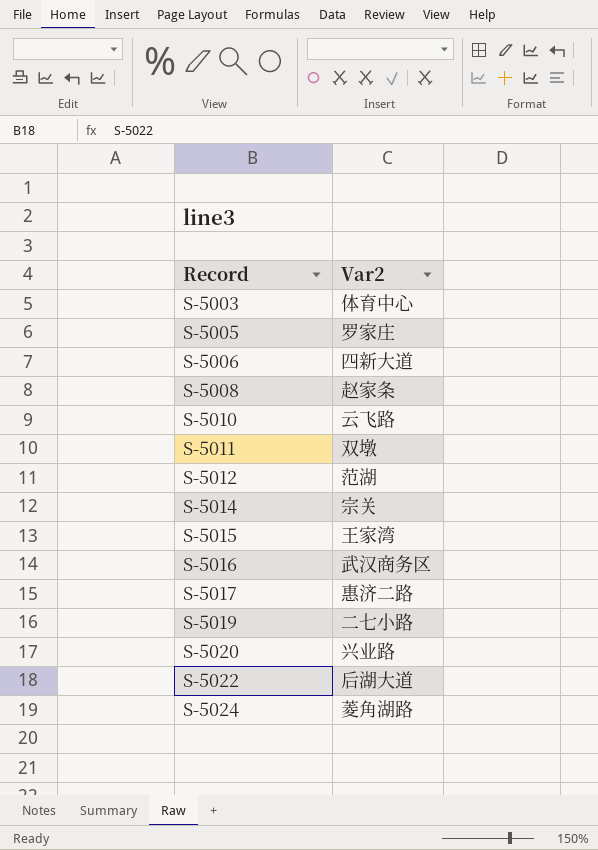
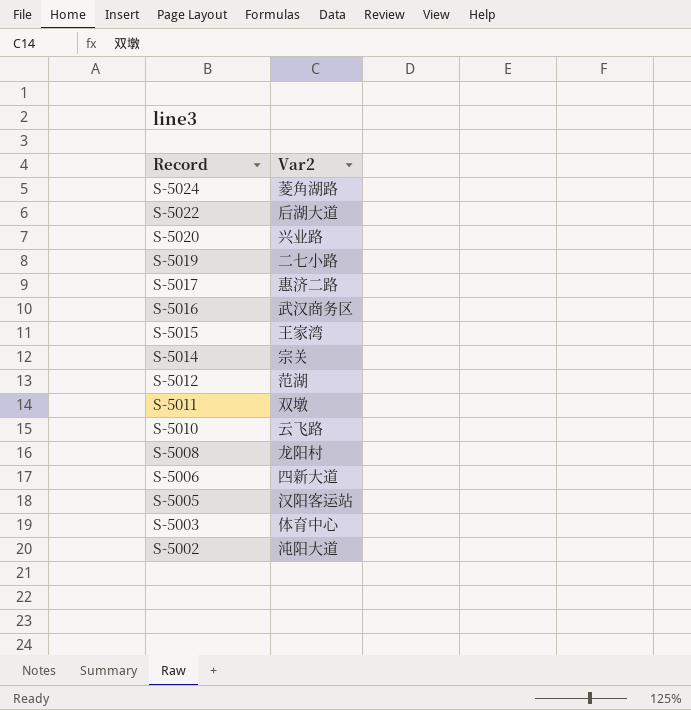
row order: Record ascending -> Record descending
S-5008 | Var2: 赵家条 -> 龙阳村
S-5005 | Var2: 罗家庄 -> 汉阳客运站
row S-5002: none -> 沌阳大道

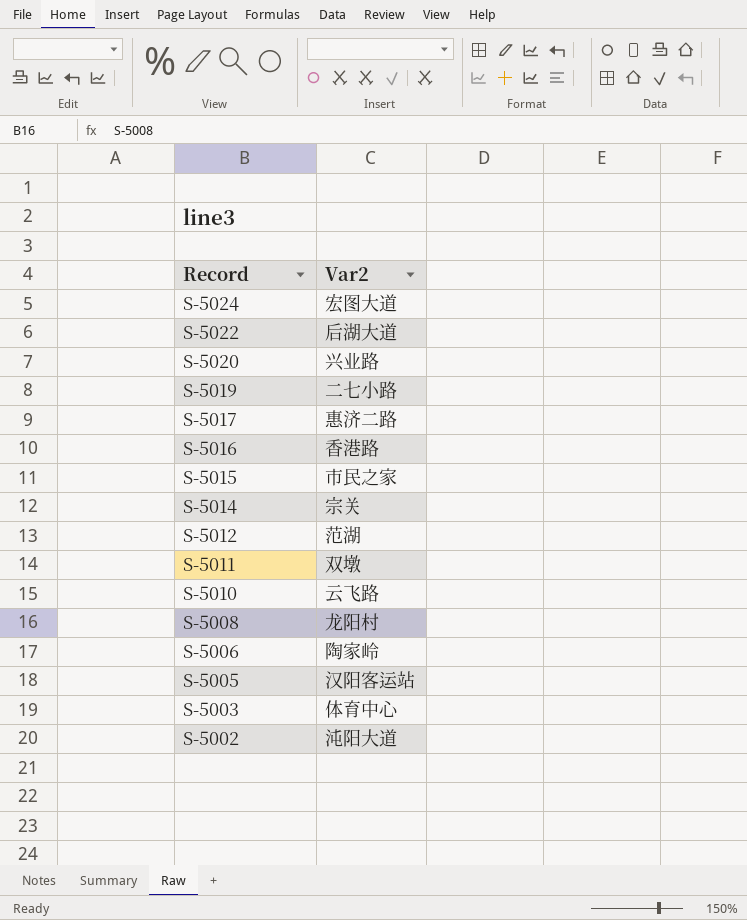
S-5024 | Var2: 菱角湖路 -> 宏图大道
S-5016 | Var2: 武汉商务区 -> 香港路
S-5015 | Var2: 王家湾 -> 市民之家
S-5006 | Var2: 四新大道 -> 陶家岭

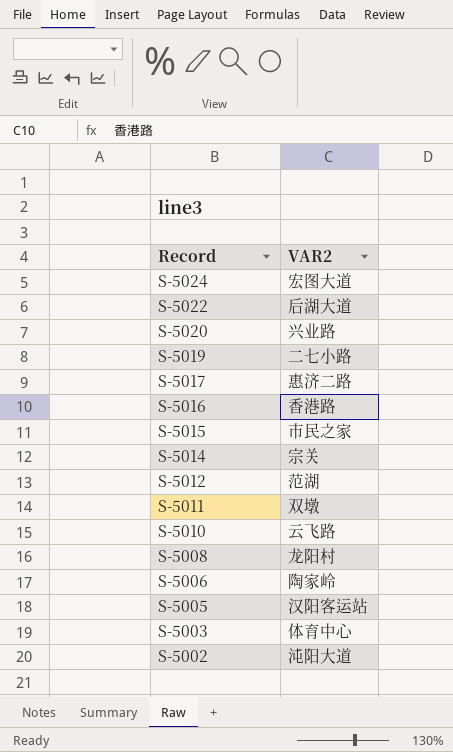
column name: Var2 -> VAR2

